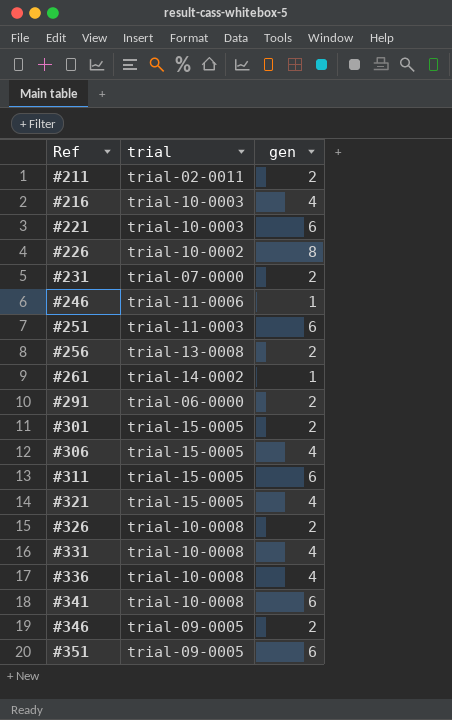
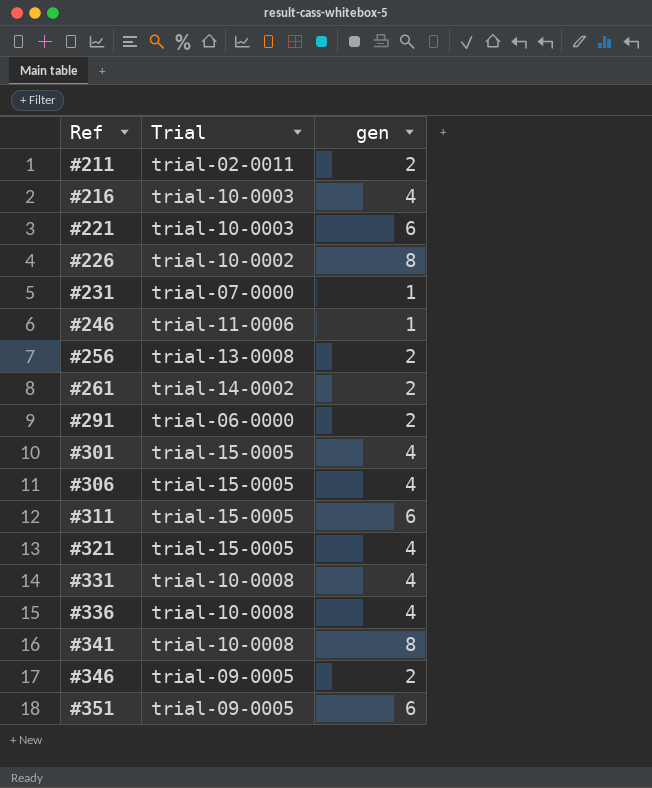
column name: trial -> Trial
row #251: trial-11-0003 | 6 -> none
row #326: trial-10-0008 | 2 -> none
#231 | gen: 2 -> 1
#261 | gen: 1 -> 2
#301 | gen: 2 -> 4
#341 | gen: 6 -> 8

